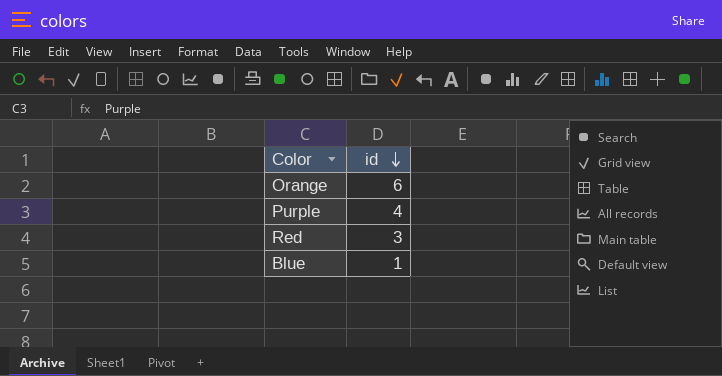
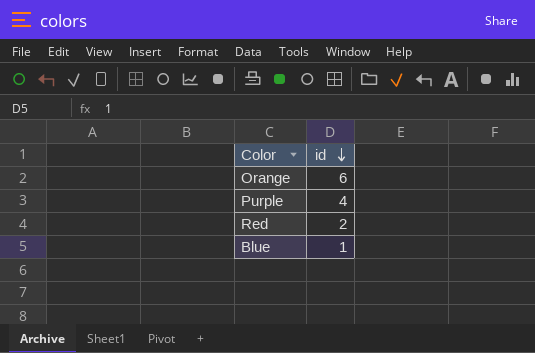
Red | id: 3 -> 2

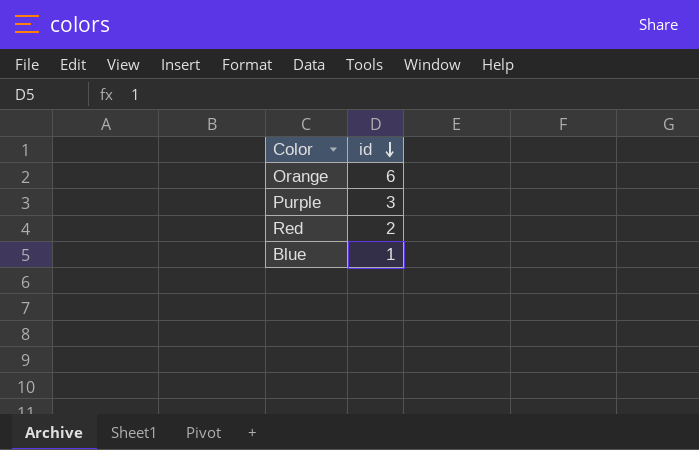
Purple | id: 4 -> 3

